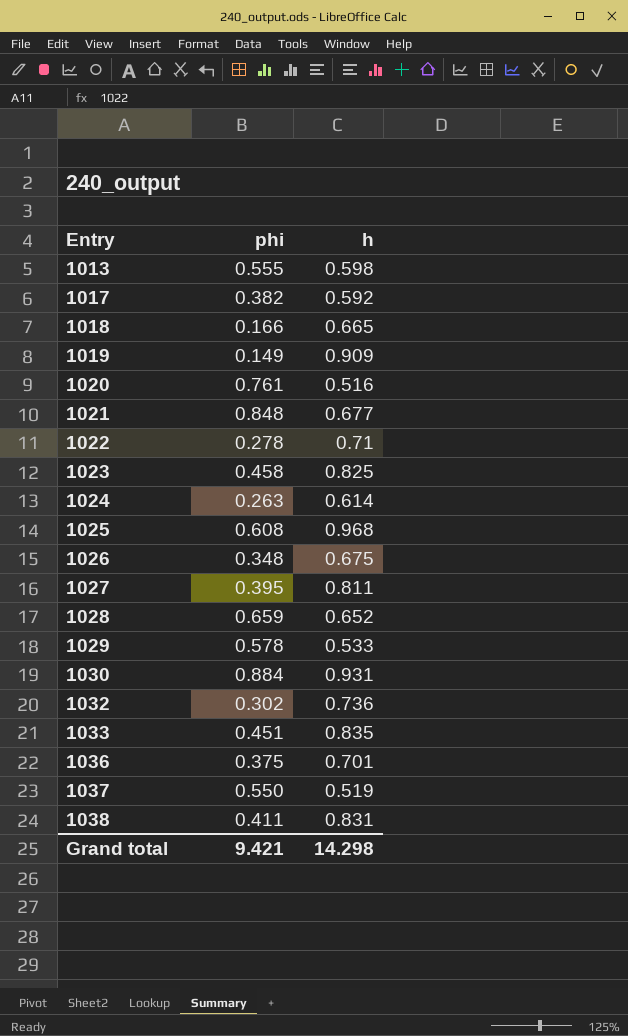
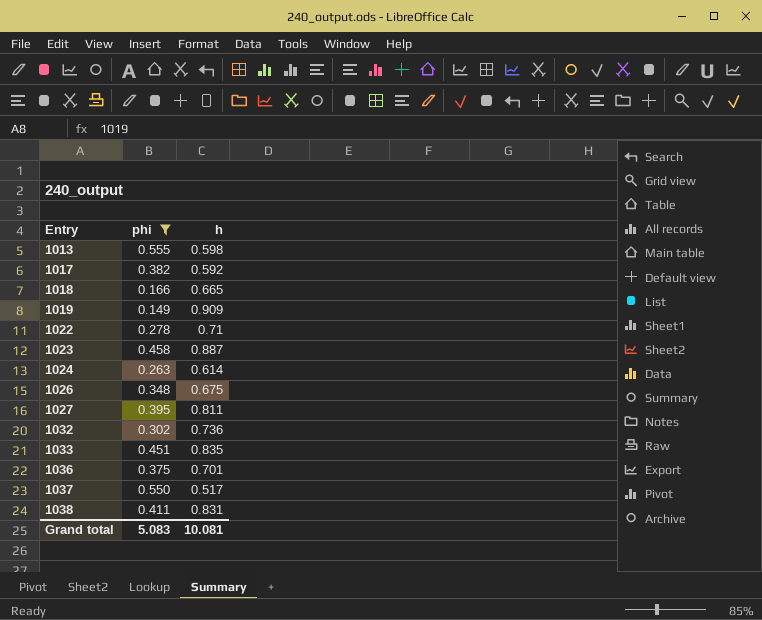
filter: none -> phi <= 0.555
1023 | h: 0.825 -> 0.887
1037 | h: 0.519 -> 0.517
Grand total | phi: 9.421 -> 5.083
Grand total | h: 14.298 -> 10.081

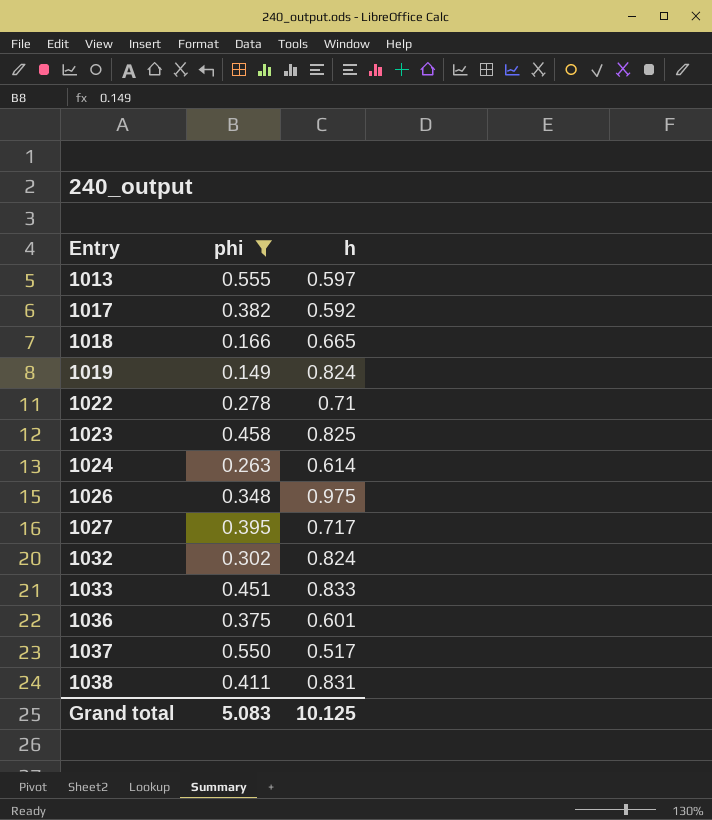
1013 | h: 0.598 -> 0.597
1019 | h: 0.909 -> 0.824
1023 | h: 0.887 -> 0.825
1026 | h: 0.675 -> 0.975
1027 | h: 0.811 -> 0.717
1032 | h: 0.736 -> 0.824
1033 | h: 0.835 -> 0.833
1036 | h: 0.701 -> 0.601
Grand total | h: 10.081 -> 10.125

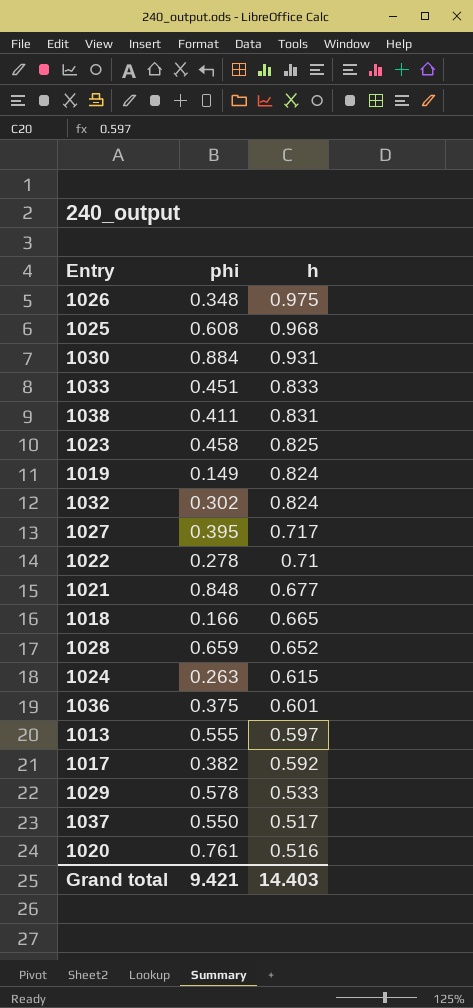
filter: phi <= 0.555 -> none
row order: Entry ascending -> h descending
1024 | h: 0.614 -> 0.615
Grand total | phi: 5.083 -> 9.421
Grand total | h: 10.125 -> 14.403

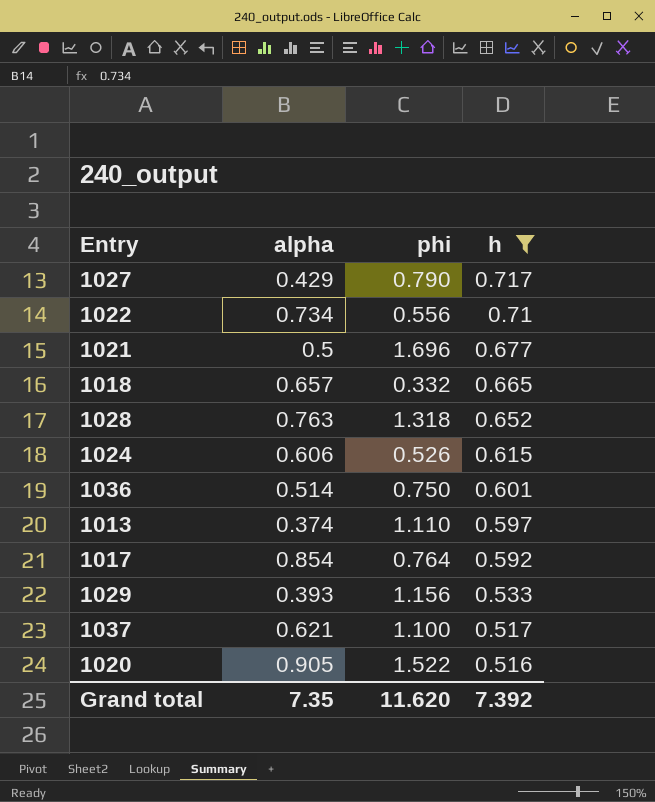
filter: none -> h <= 0.717
column alpha | position: none -> 2
1027 | phi: 0.395 -> 0.790
1022 | phi: 0.278 -> 0.556
1021 | phi: 0.848 -> 1.696
1018 | phi: 0.166 -> 0.332
1028 | phi: 0.659 -> 1.318
1024 | phi: 0.263 -> 0.526
1036 | phi: 0.375 -> 0.750
1013 | phi: 0.555 -> 1.110
1017 | phi: 0.382 -> 0.764
1029 | phi: 0.578 -> 1.156
1037 | phi: 0.550 -> 1.100
1020 | phi: 0.761 -> 1.522
Grand total | phi: 9.421 -> 11.620
Grand total | h: 14.403 -> 7.392

